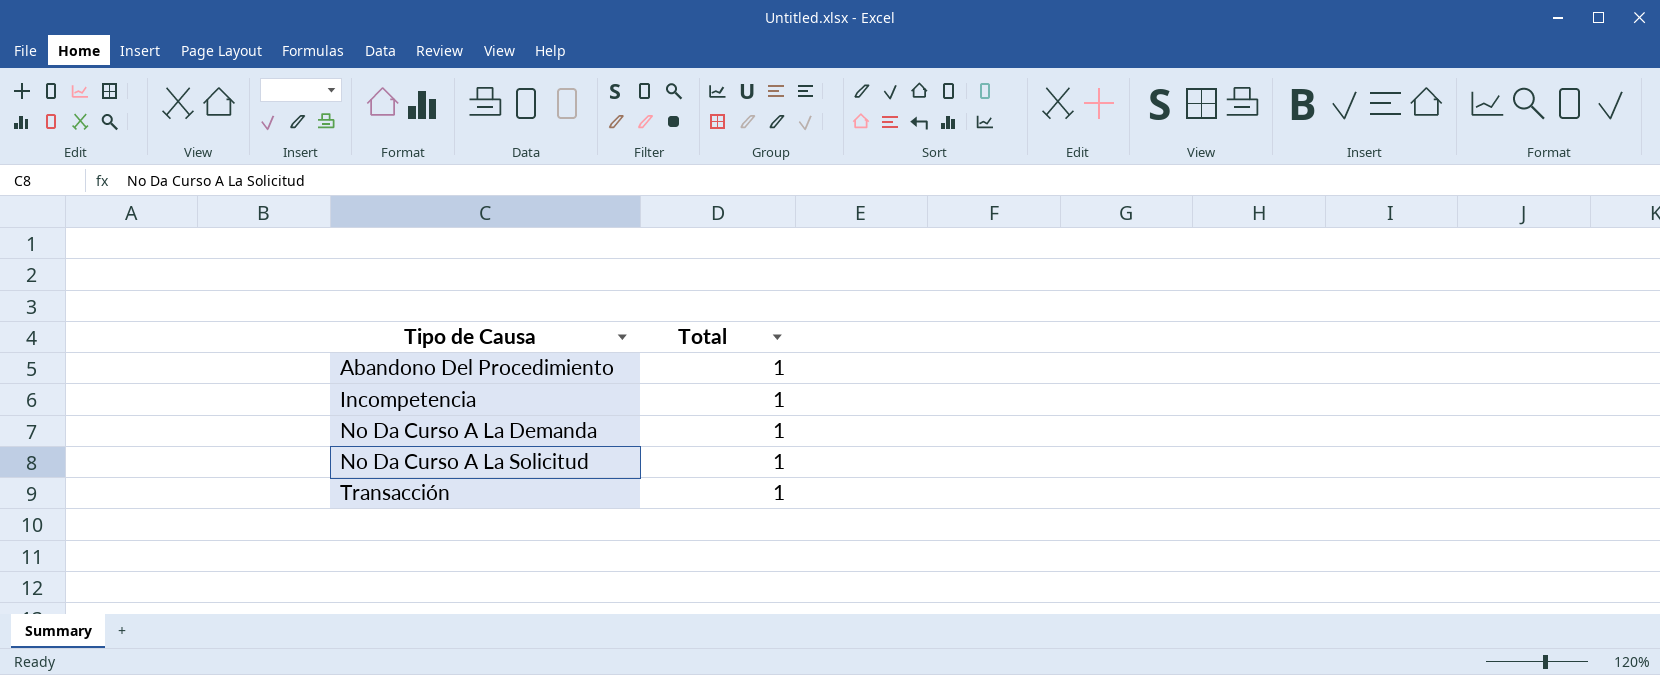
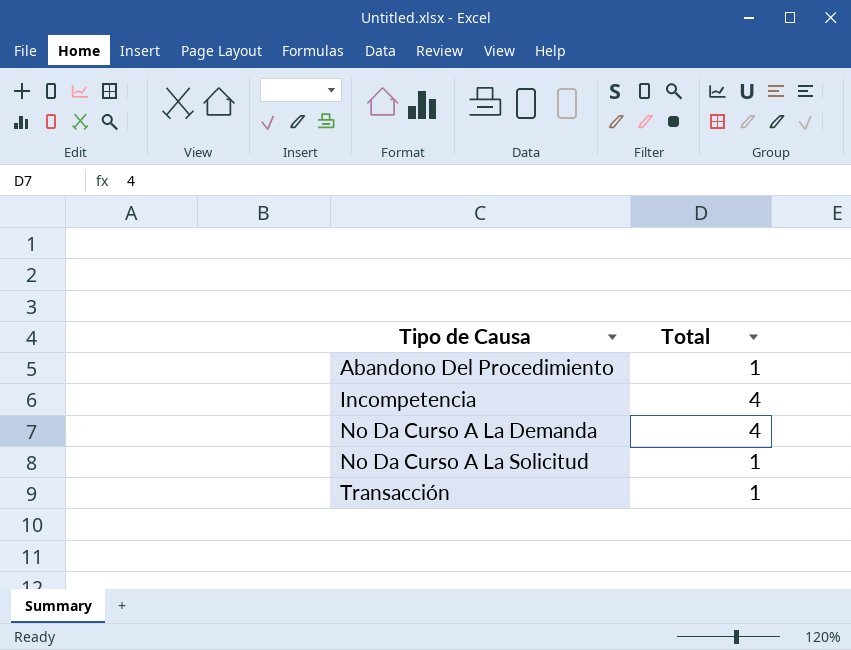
Incompetencia | Total: 1 -> 4
No Da Curso A La Demanda | Total: 1 -> 4

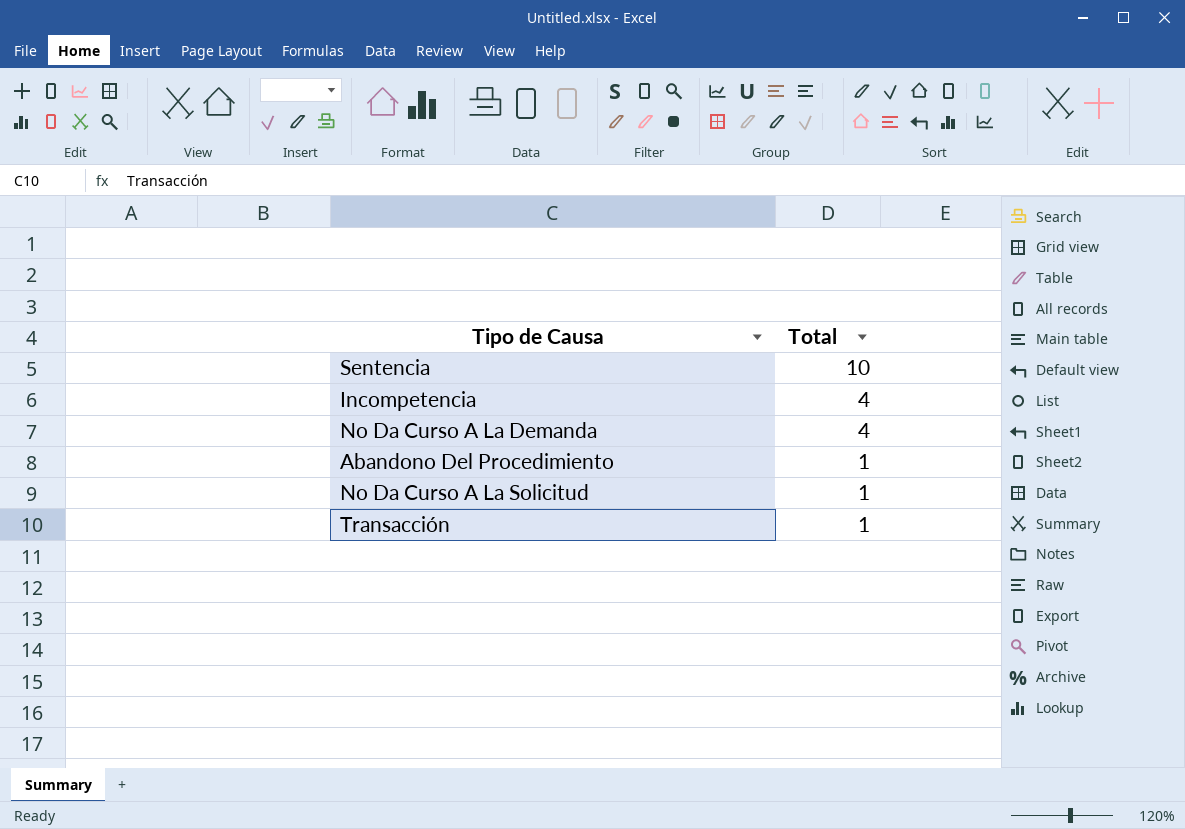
row order: Tipo de Causa ascending -> Total descending
row Sentencia: none -> 10

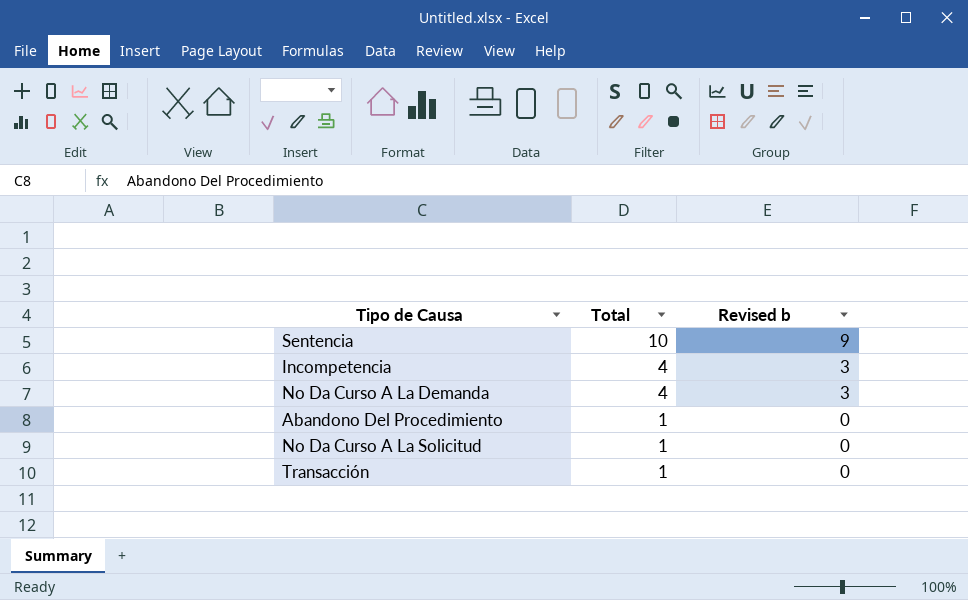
column Revised b | formula: none -> [Total] - 1

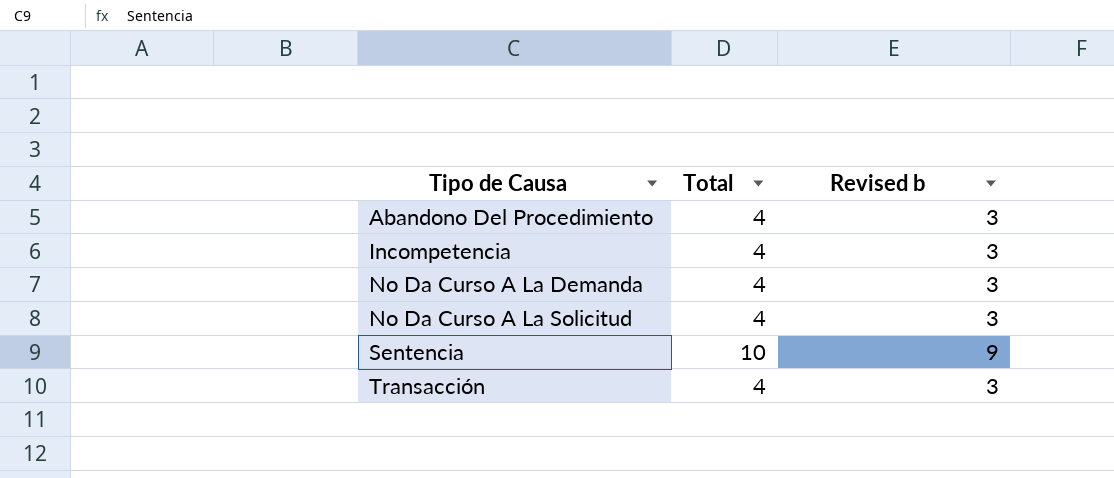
row order: Total descending -> Tipo de Causa ascending
Abandono Del Procedimiento | Total: 1 -> 4
Abandono Del Procedimiento | Revised b: 0 -> 3
No Da Curso A La Solicitud | Total: 1 -> 4
No Da Curso A La Solicitud | Revised b: 0 -> 3
Transacción | Total: 1 -> 4
Transacción | Revised b: 0 -> 3

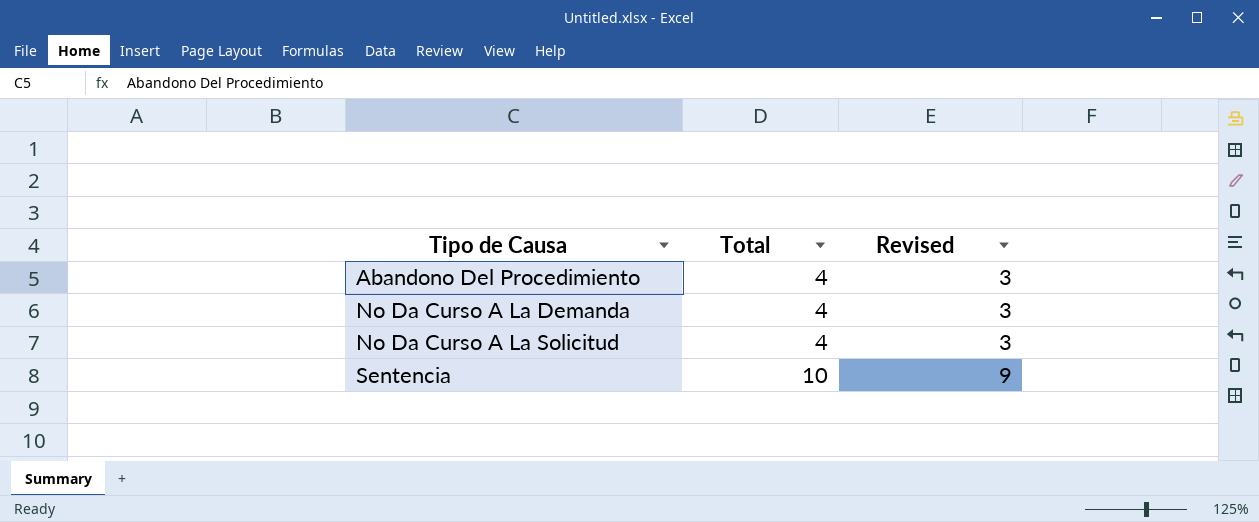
column name: Revised b -> Revised
row Incompetencia: 4 | 3 -> none
row Transacción: 4 | 3 -> none

